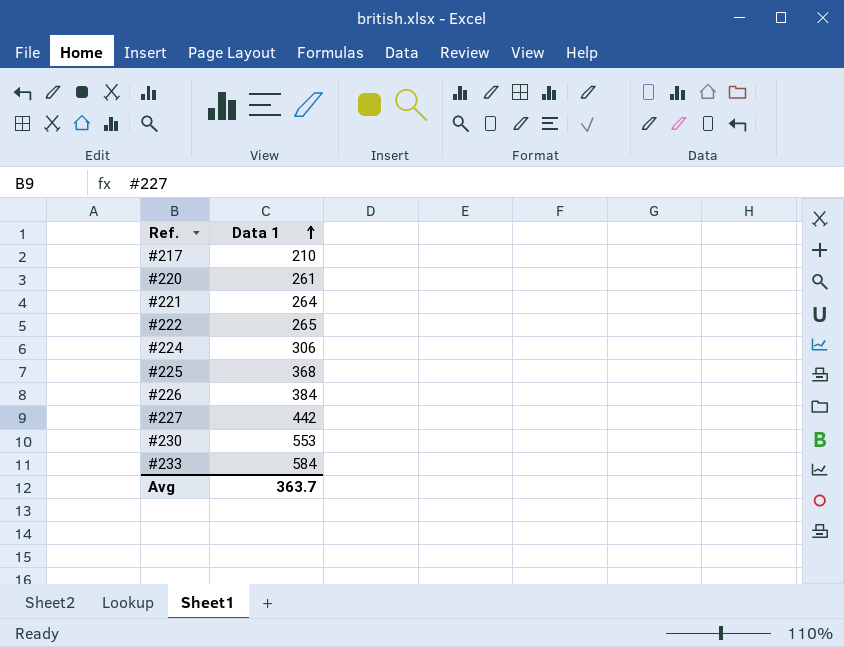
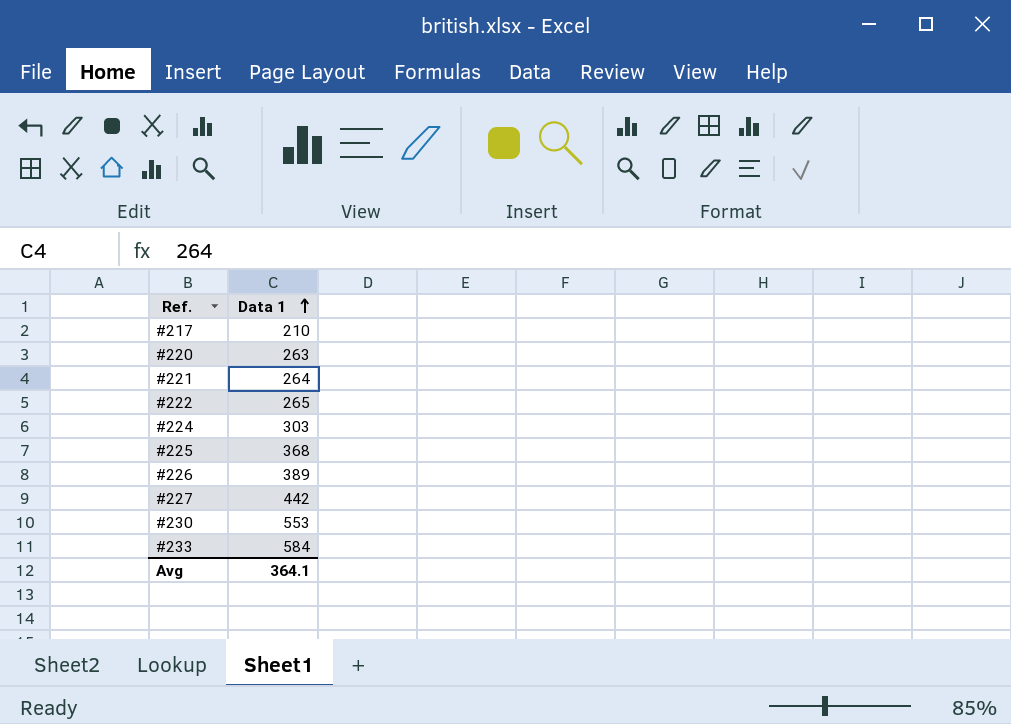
#220 | Data 1: 261 -> 263
#224 | Data 1: 306 -> 303
#226 | Data 1: 384 -> 389
Avg | Data 1: 363.7 -> 364.1

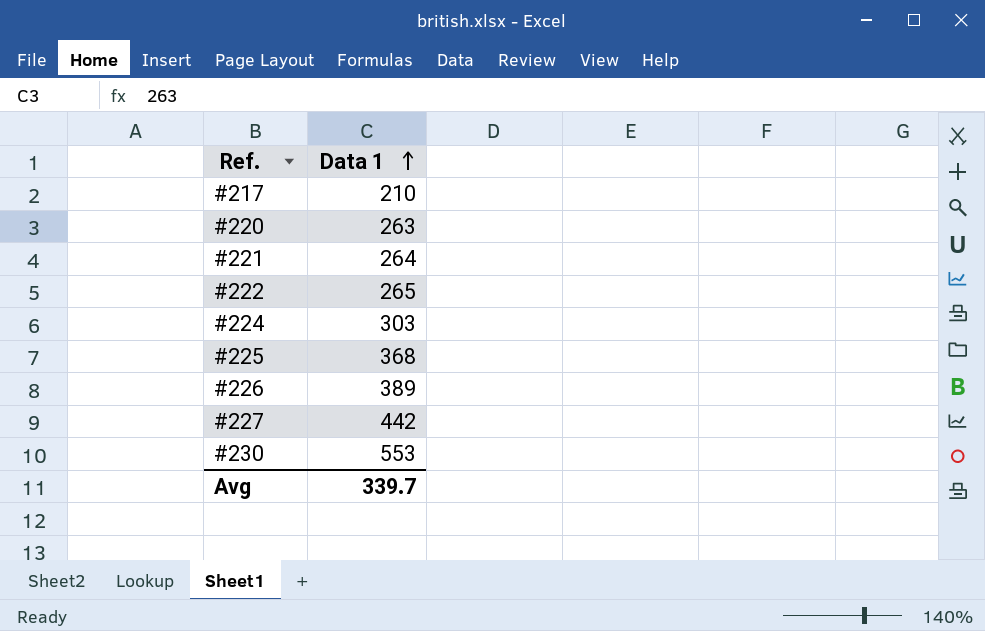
row #233: 584 -> none
Avg | Data 1: 364.1 -> 339.7

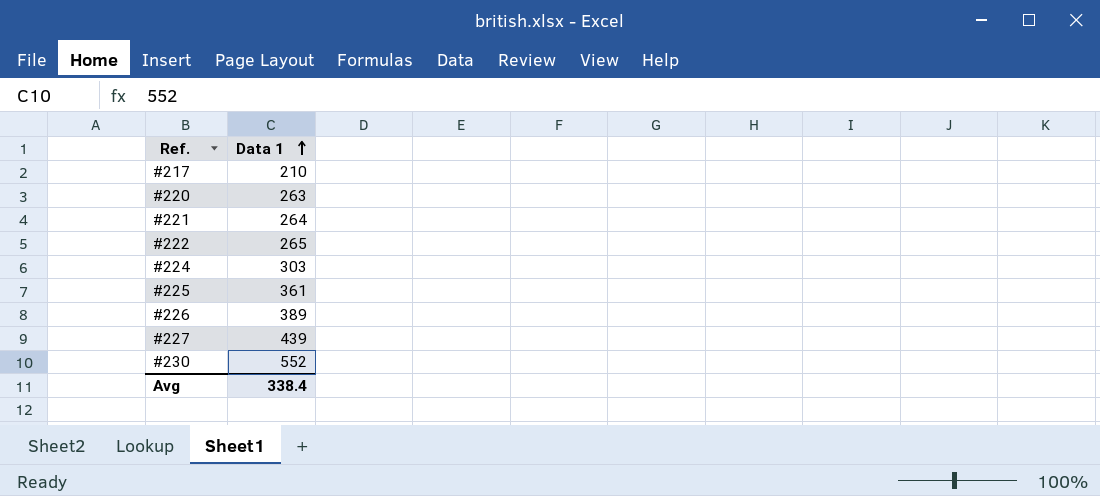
#225 | Data 1: 368 -> 361
#227 | Data 1: 442 -> 439
#230 | Data 1: 553 -> 552
Avg | Data 1: 339.7 -> 338.4

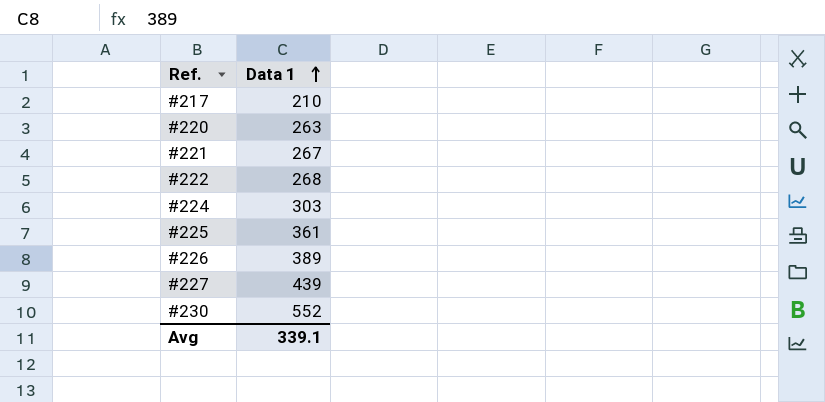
#221 | Data 1: 264 -> 267
#222 | Data 1: 265 -> 268
Avg | Data 1: 338.4 -> 339.1

